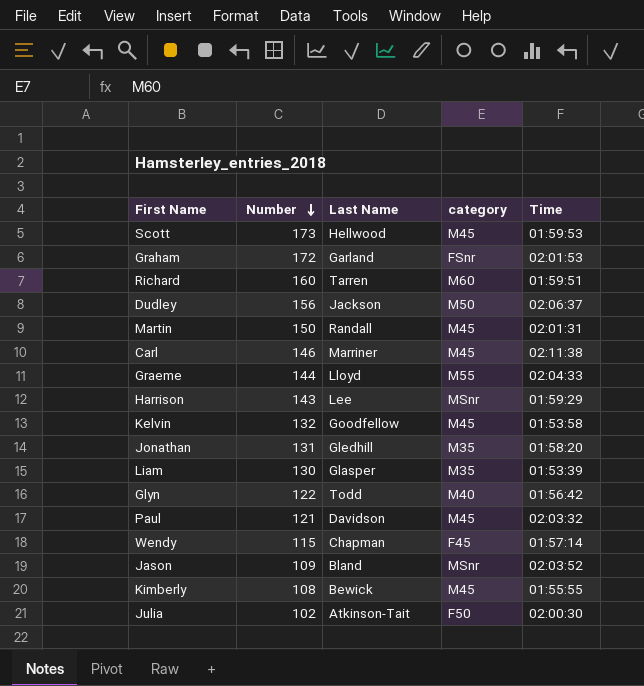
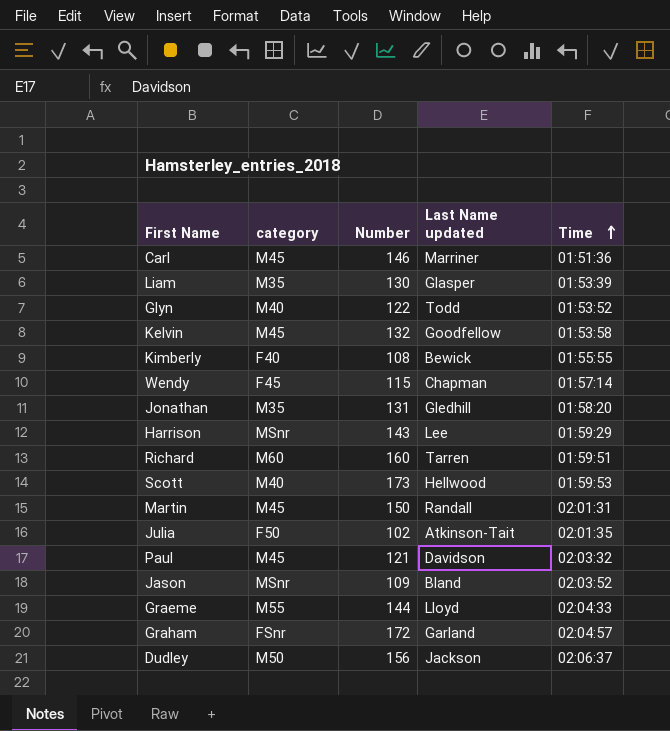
row order: Number descending -> Time ascending
column category | position: 4 -> 2
column name: Last Name -> Last Name updated
Carl | Time: 02:11:38 -> 01:51:36
Glyn | Time: 01:56:42 -> 01:53:52
Kimberly | category: M45 -> F40
Scott | category: M45 -> M40
Julia | Time: 02:00:30 -> 02:01:35
Graham | Time: 02:01:53 -> 02:04:57

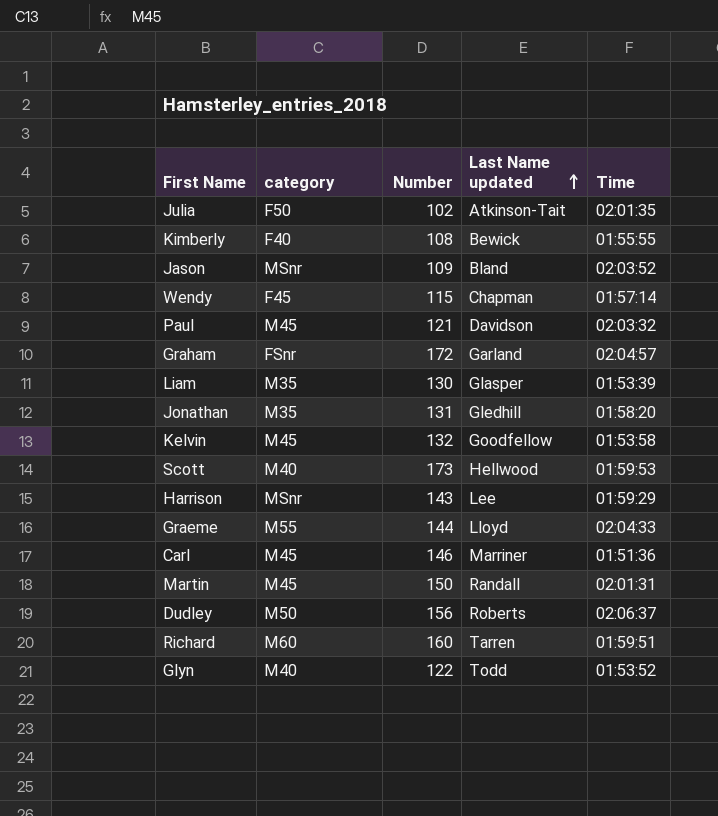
row order: Time ascending -> Last Name updated ascending
Dudley | Last Name updated: Jackson -> Roberts

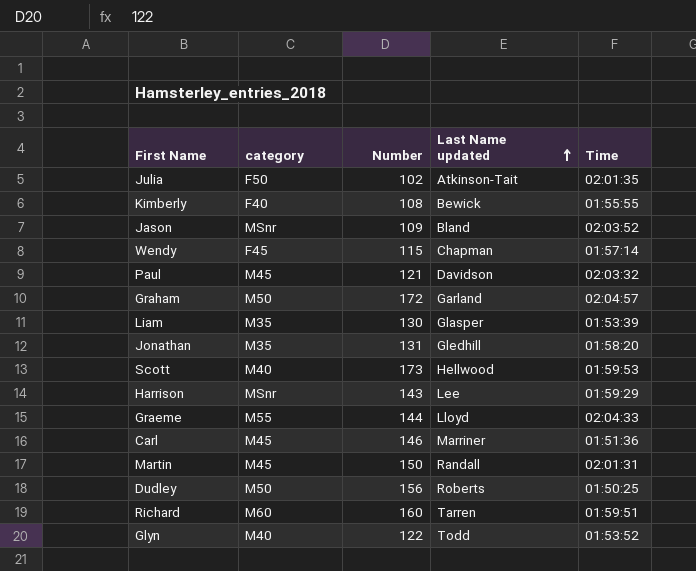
row Kelvin: M45 | 132 | Goodfellow | 01:53:58 -> none
Graham | category: FSnr -> M50
Dudley | Time: 02:06:37 -> 01:50:25

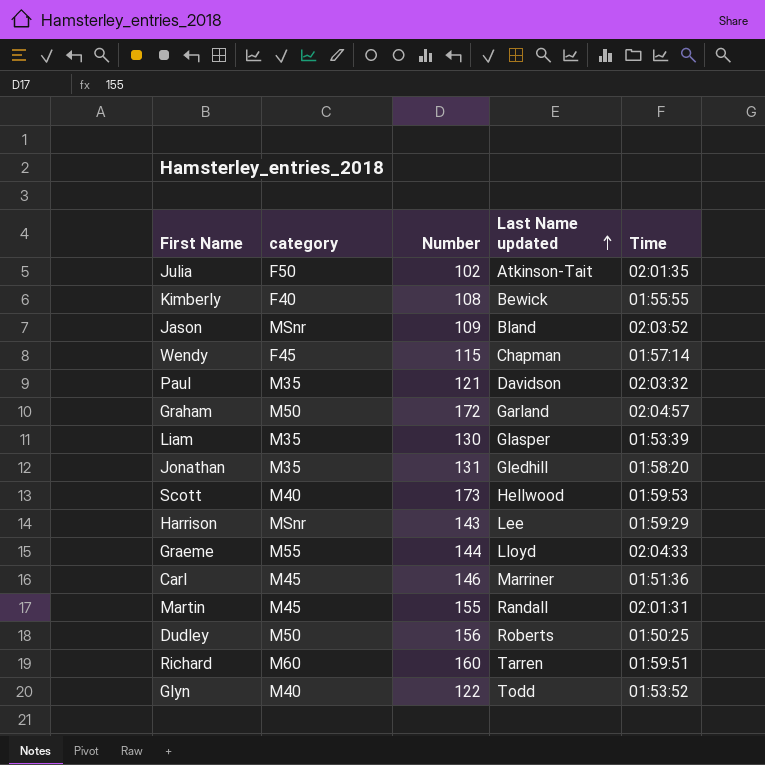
Paul | category: M45 -> M35
Martin | Number: 150 -> 155

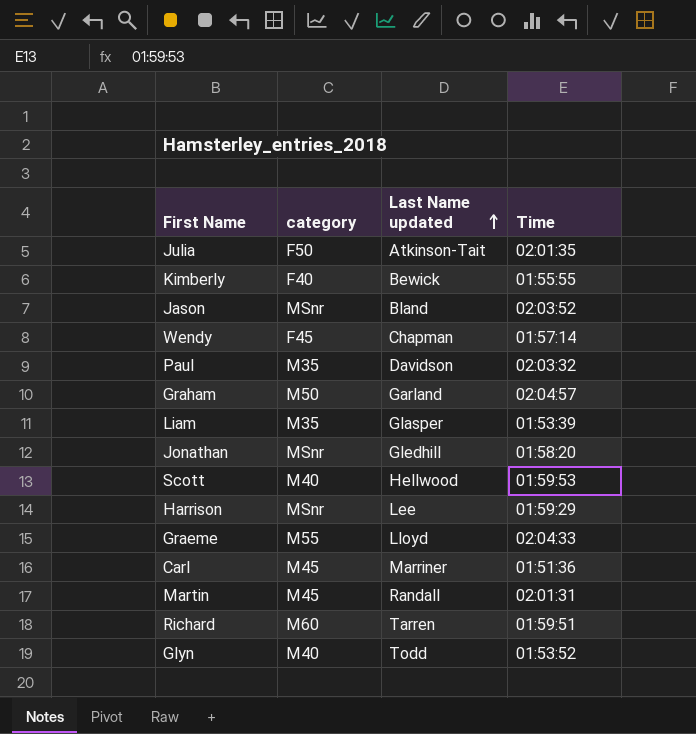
column Number | position: 3 -> none
row Dudley: M50 | 156 | Roberts | 01:50:25 -> none
Jonathan | category: M35 -> MSnr

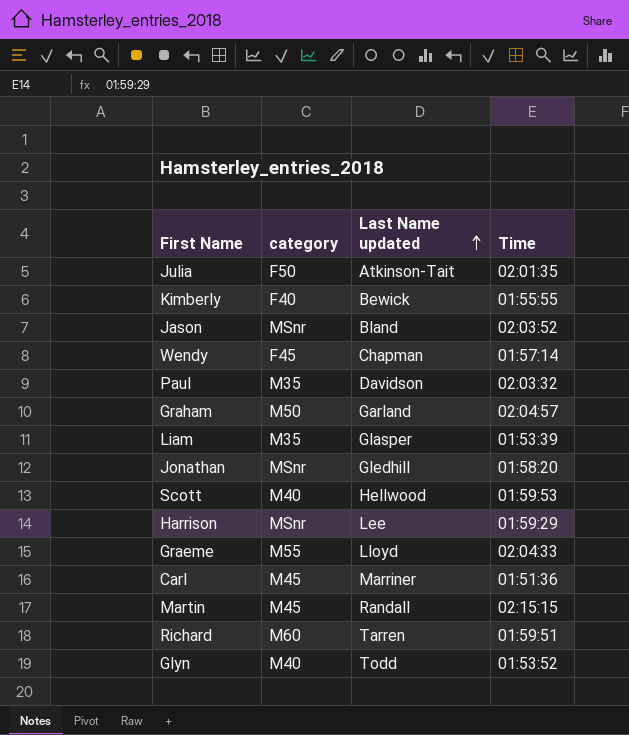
Martin | Time: 02:01:31 -> 02:15:15

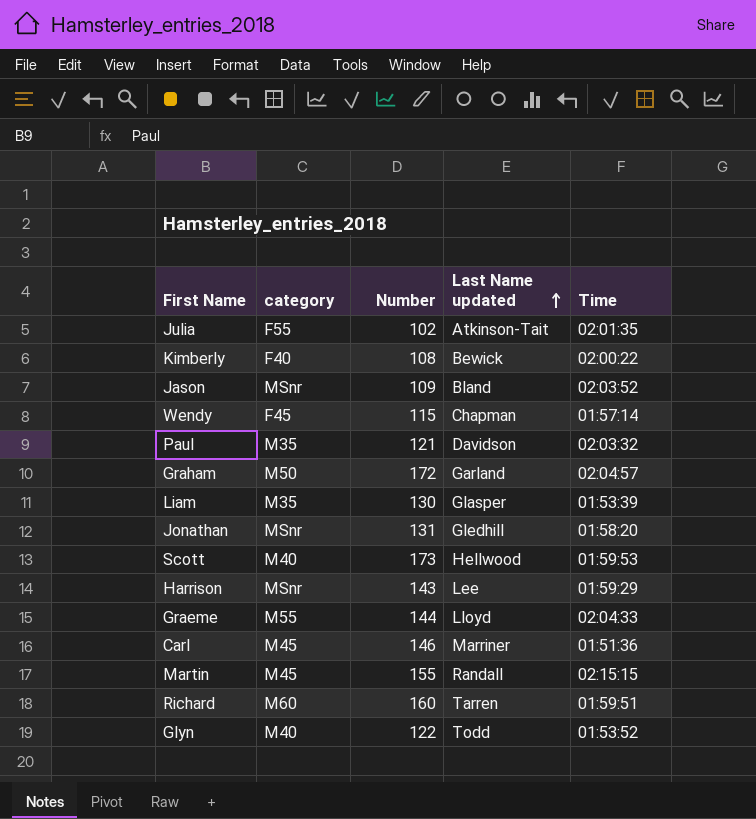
column Number | position: none -> 3
Julia | category: F50 -> F55
Kimberly | Time: 01:55:55 -> 02:00:22

